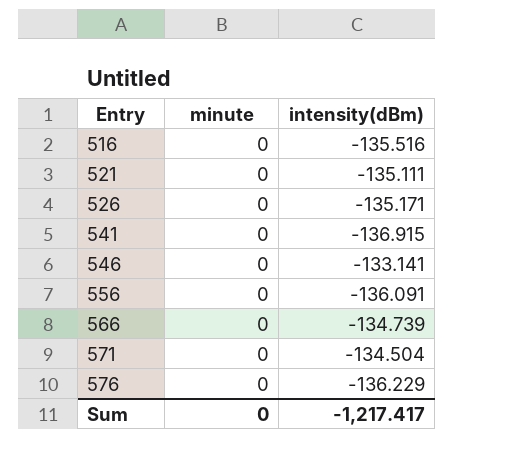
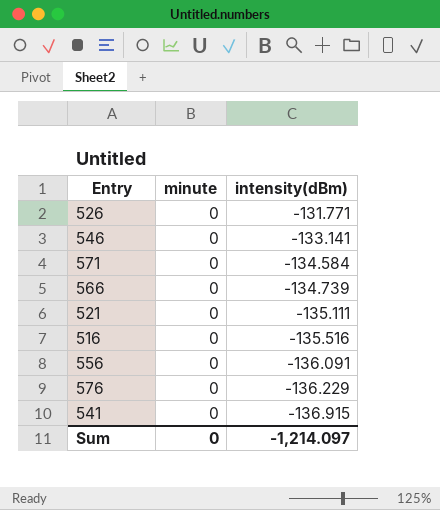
row order: Entry ascending -> intensity(dBm) descending
526 | intensity(dBm): -135.171 -> -131.771
571 | intensity(dBm): -134.504 -> -134.584
Sum | intensity(dBm): -1,217.417 -> -1,214.097

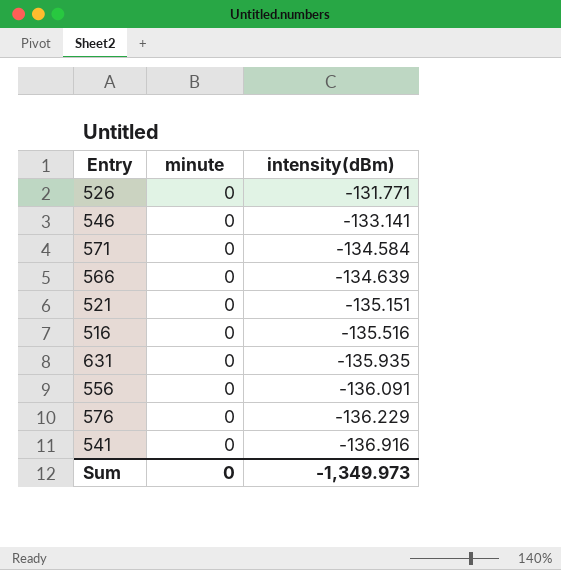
566 | intensity(dBm): -134.739 -> -134.639
521 | intensity(dBm): -135.111 -> -135.151
row 631: none -> 0 | -135.935
541 | intensity(dBm): -136.915 -> -136.916
Sum | intensity(dBm): -1,214.097 -> -1,349.973

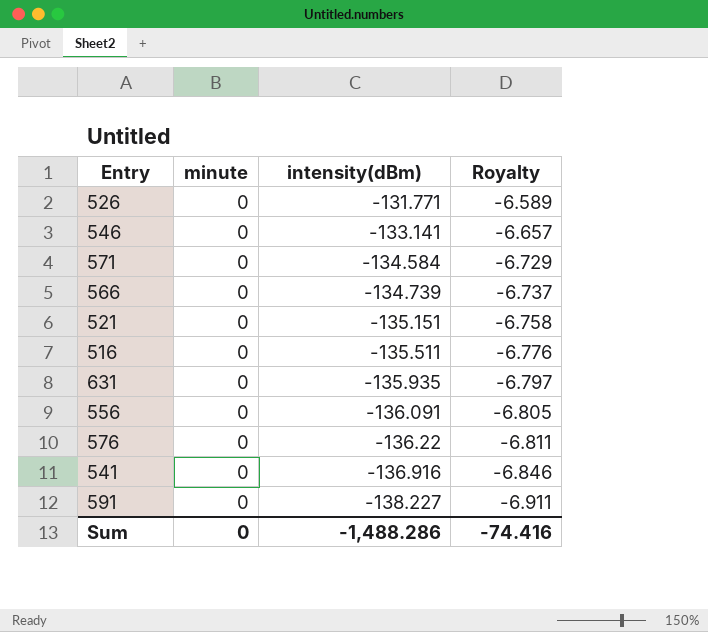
column Royalty | formula: none -> [intensity(dBm)] * 0.05
566 | intensity(dBm): -134.639 -> -134.739
516 | intensity(dBm): -135.516 -> -135.511
576 | intensity(dBm): -136.229 -> -136.22
row 591: none -> 0 | -138.227 | -6.911
Sum | intensity(dBm): -1,349.973 -> -1,488.286

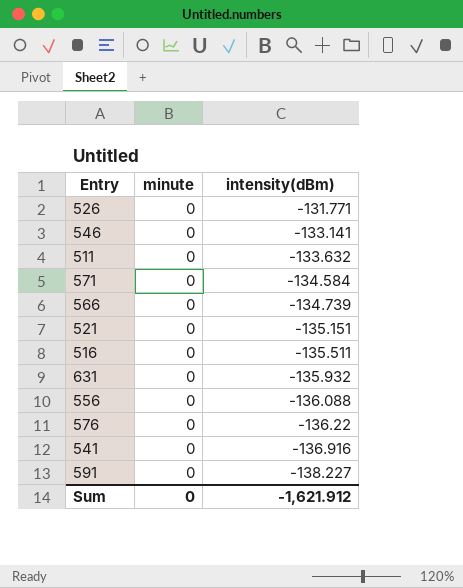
column Royalty | formula: [intensity(dBm)] * 0.05 -> none
row 511: none -> 0 | -133.632
631 | intensity(dBm): -135.935 -> -135.932
556 | intensity(dBm): -136.091 -> -136.088
Sum | intensity(dBm): -1,488.286 -> -1,621.912

